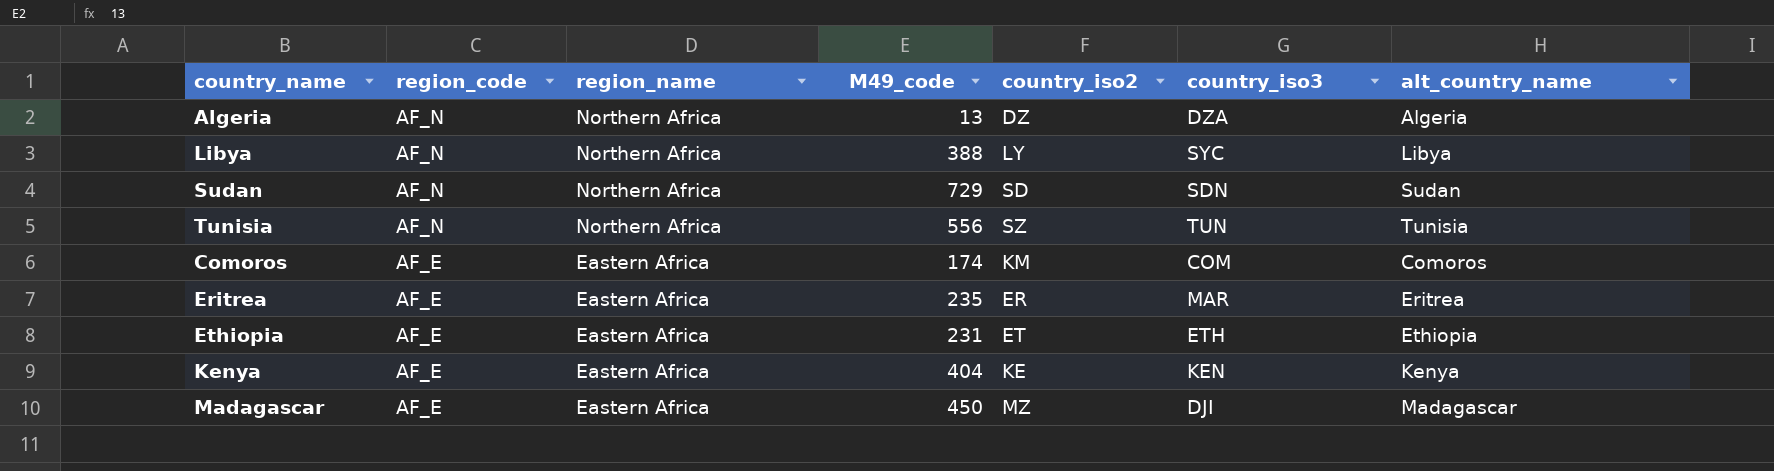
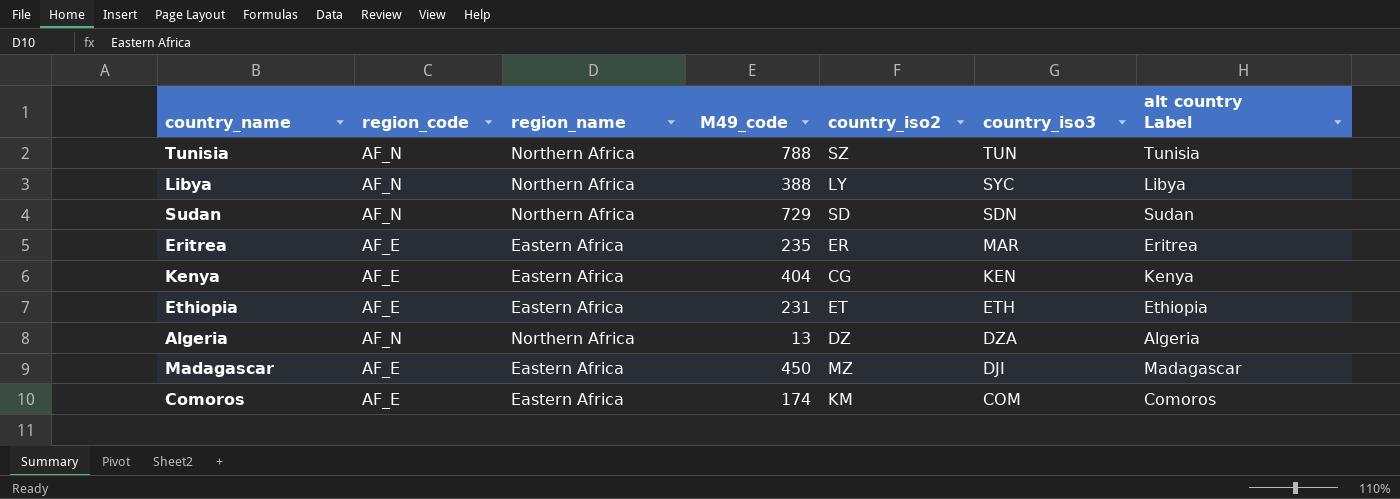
row order: region_code descending -> country_iso3 descending
column name: alt_country_name -> alt country Label
Tunisia | M49_code: 556 -> 788
Kenya | country_iso2: KE -> CG

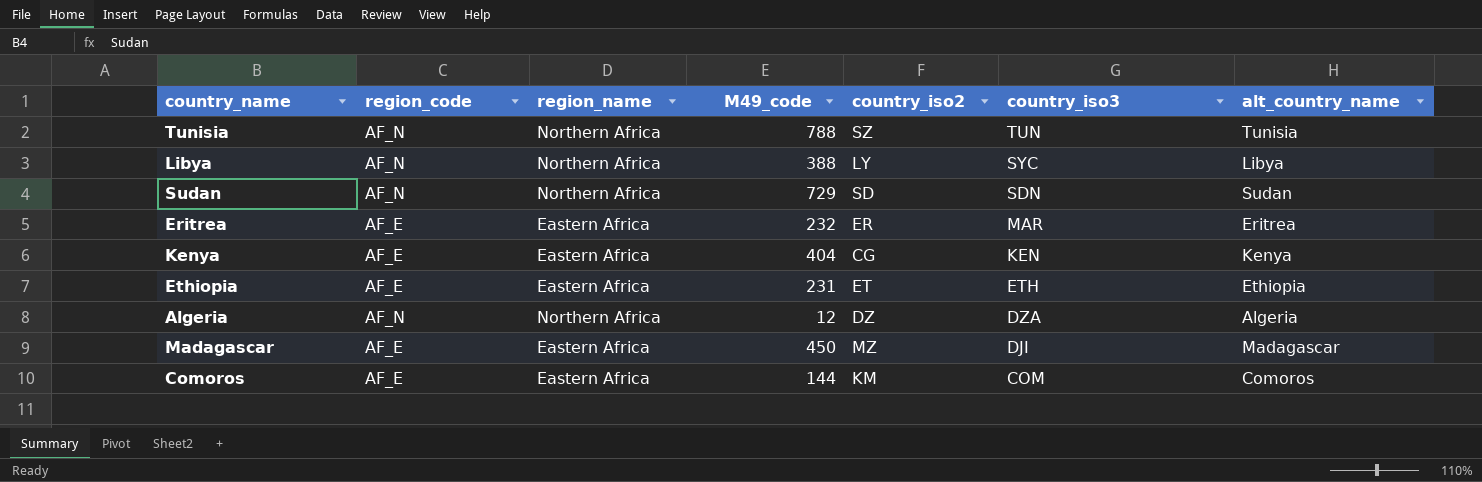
column name: alt country Label -> alt_country_name
Eritrea | M49_code: 235 -> 232
Algeria | M49_code: 13 -> 12
Comoros | M49_code: 174 -> 144

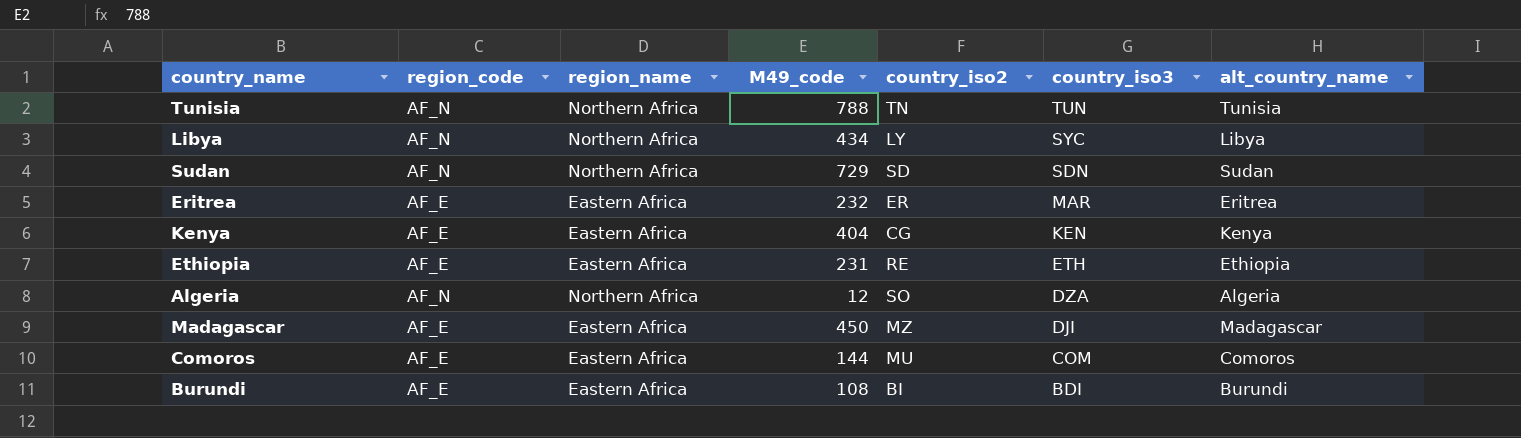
Tunisia | country_iso2: SZ -> TN
Libya | M49_code: 388 -> 434
Ethiopia | country_iso2: ET -> RE
Algeria | country_iso2: DZ -> SO
Comoros | country_iso2: KM -> MU
row Burundi: none -> AF_E | Eastern Africa | 108 | BI | BDI | Burundi

